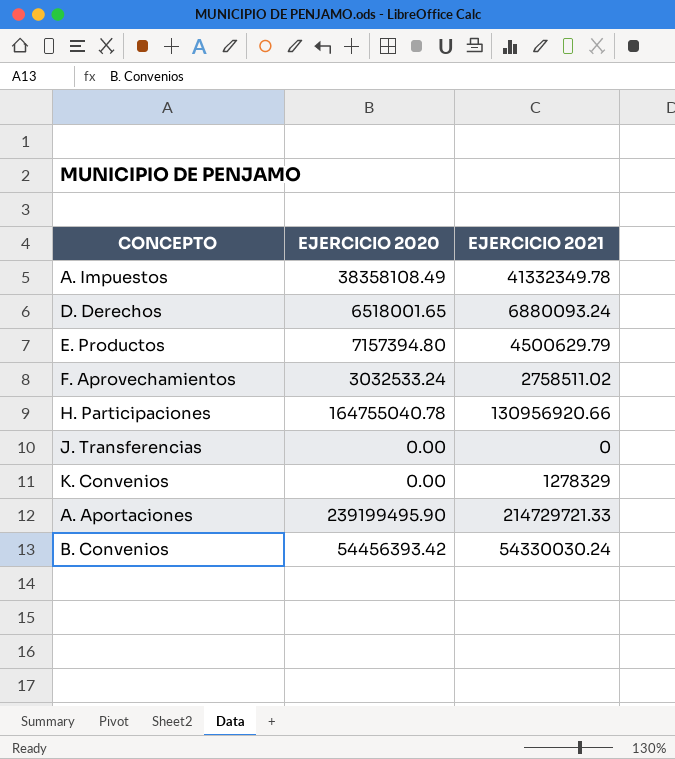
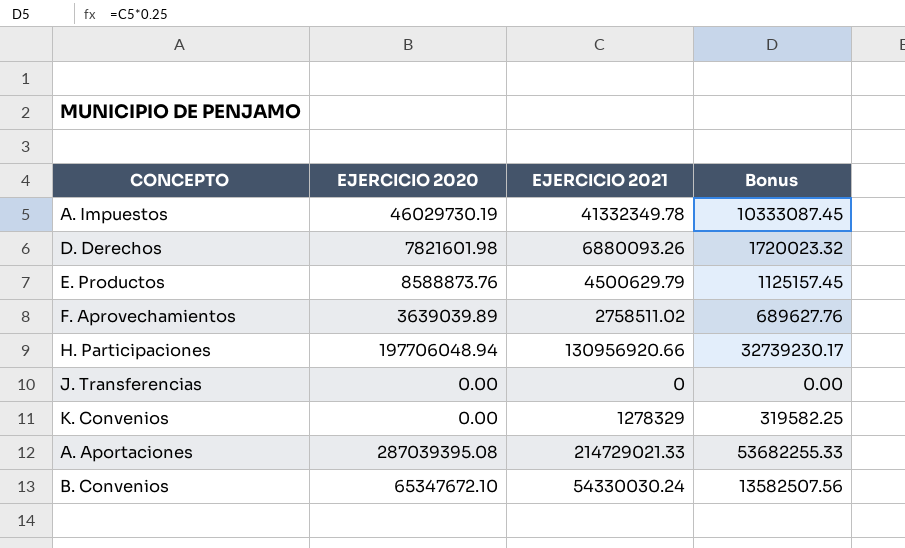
column Bonus | formula: none -> [EJERCICIO 2021] * 0.25
A. Impuestos | EJERCICIO 2020: 38358108.49 -> 46029730.19
D. Derechos | EJERCICIO 2020: 6518001.65 -> 7821601.98
D. Derechos | EJERCICIO 2021: 6880093.24 -> 6880093.26
E. Productos | EJERCICIO 2020: 7157394.80 -> 8588873.76
F. Aprovechamientos | EJERCICIO 2020: 3032533.24 -> 3639039.89
H. Participaciones | EJERCICIO 2020: 164755040.78 -> 197706048.94
A. Aportaciones | EJERCICIO 2020: 239199495.90 -> 287039395.08
A. Aportaciones | EJERCICIO 2021: 214729721.33 -> 214729021.33
B. Convenios | EJERCICIO 2020: 54456393.42 -> 65347672.10

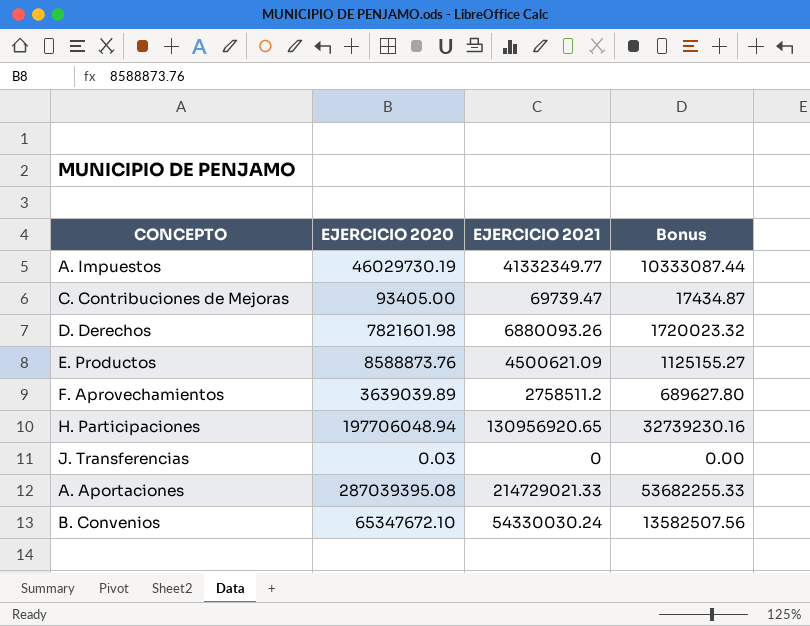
row K. Convenios: 0.00 | 1278329 | 319582.25 -> none
A. Impuestos | EJERCICIO 2021: 41332349.78 -> 41332349.77
A. Impuestos | Bonus: 10333087.45 -> 10333087.44
row C. Contribuciones de Mejoras: none -> 93405.00 | 69739.47 | 17434.87
E. Productos | EJERCICIO 2021: 4500629.79 -> 4500621.09
E. Productos | Bonus: 1125157.45 -> 1125155.27
F. Aprovechamientos | EJERCICIO 2021: 2758511.02 -> 2758511.2
F. Aprovechamientos | Bonus: 689627.76 -> 689627.80
H. Participaciones | EJERCICIO 2021: 130956920.66 -> 130956920.65
H. Participaciones | Bonus: 32739230.17 -> 32739230.16
J. Transferencias | EJERCICIO 2020: 0.00 -> 0.03

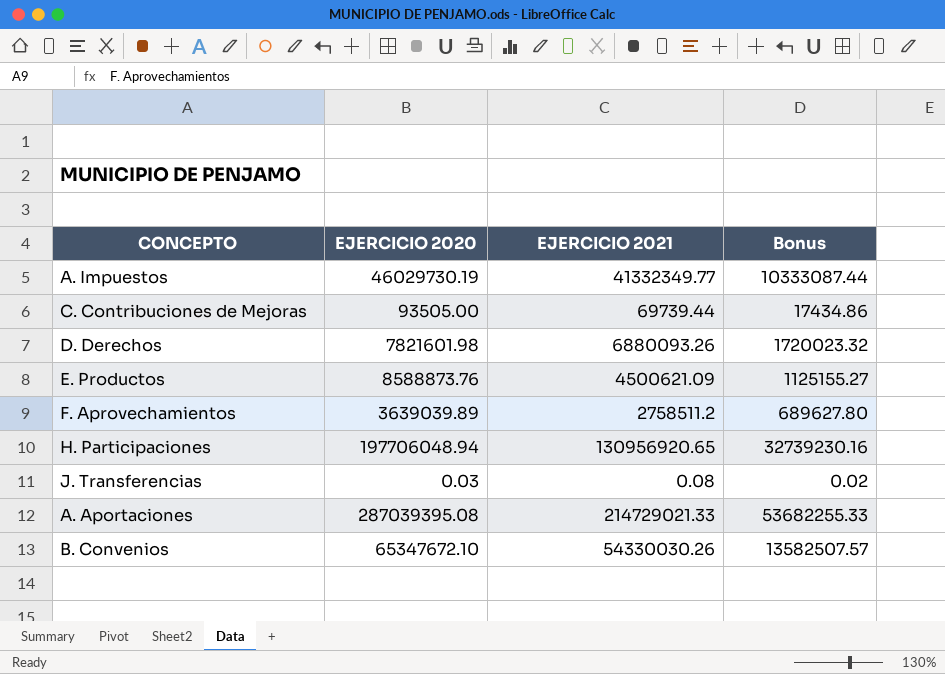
C. Contribuciones de Mejoras | EJERCICIO 2020: 93405.00 -> 93505.00
C. Contribuciones de Mejoras | EJERCICIO 2021: 69739.47 -> 69739.44
C. Contribuciones de Mejoras | Bonus: 17434.87 -> 17434.86
J. Transferencias | EJERCICIO 2021: 0 -> 0.08
J. Transferencias | Bonus: 0.00 -> 0.02
B. Convenios | EJERCICIO 2021: 54330030.24 -> 54330030.26
B. Convenios | Bonus: 13582507.56 -> 13582507.57

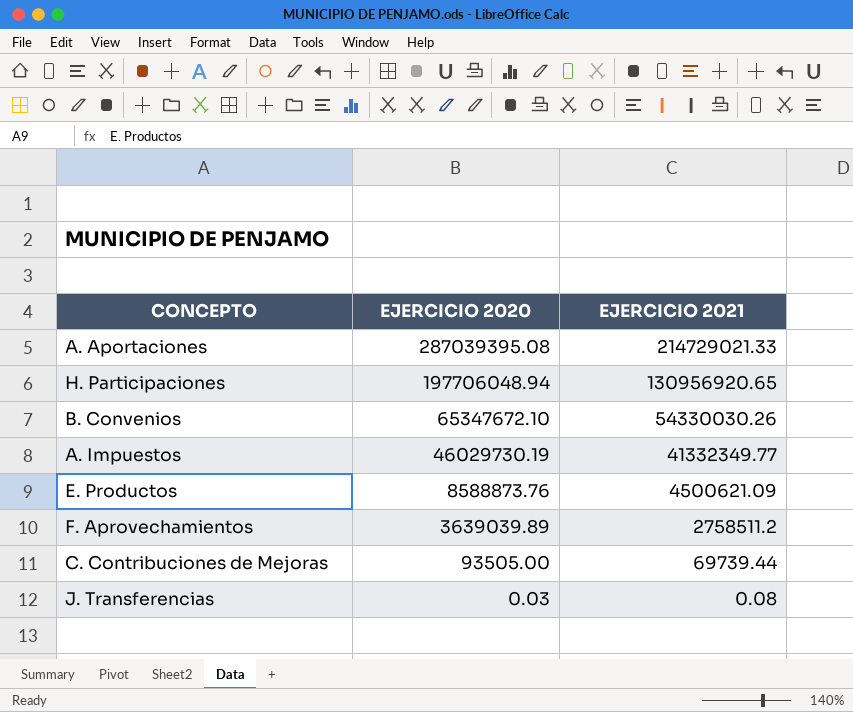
row order: none -> EJERCICIO 2020 descending
column Bonus | formula: [EJERCICIO 2021] * 0.25 -> none
row D. Derechos: 7821601.98 | 6880093.26 | 1720023.32 -> none

